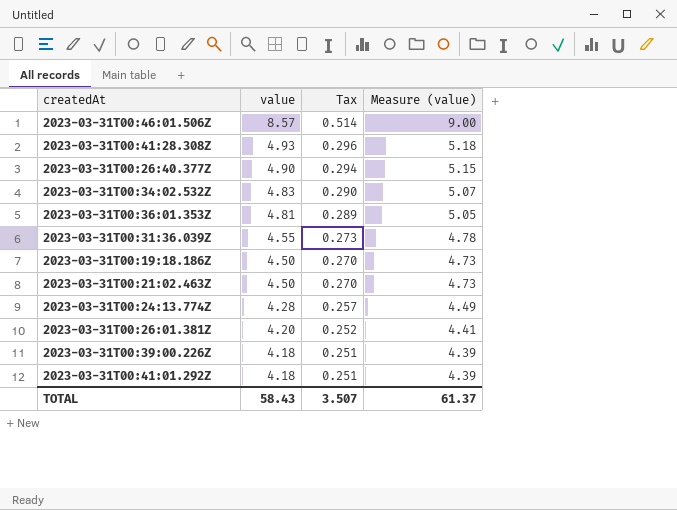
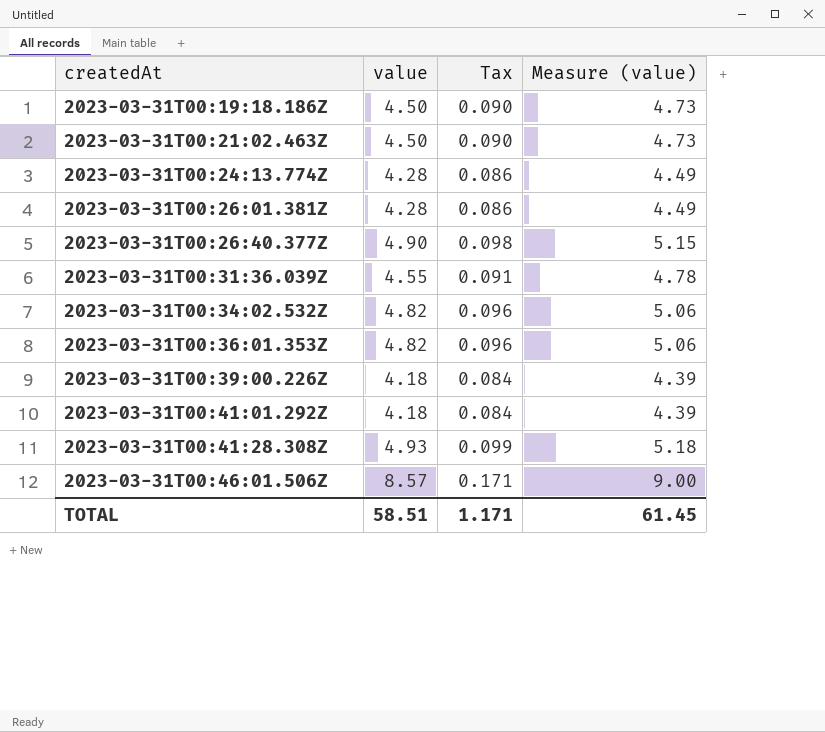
row order: value descending -> createdAt ascending
column Tax | formula: [value] * 0.06 -> [value] * 0.02
2023-03-31T00:26:01.381Z | value: 4.20 -> 4.28
2023-03-31T00:26:01.381Z | Measure (value): 4.41 -> 4.49
2023-03-31T00:34:02.532Z | value: 4.83 -> 4.82
2023-03-31T00:34:02.532Z | Measure (value): 5.07 -> 5.06
2023-03-31T00:36:01.353Z | value: 4.81 -> 4.82
2023-03-31T00:36:01.353Z | Measure (value): 5.05 -> 5.06
TOTAL | value: 58.43 -> 58.51
TOTAL | Tax: 3.507 -> 1.171
TOTAL | Measure (value): 61.37 -> 61.45

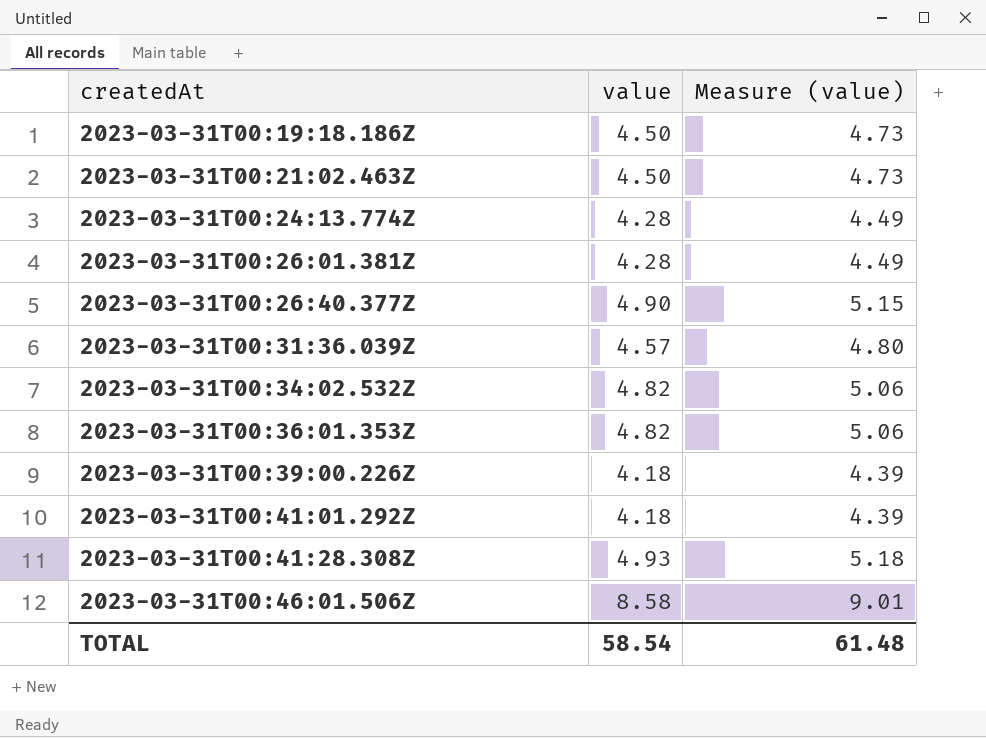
column Tax | formula: [value] * 0.02 -> none
2023-03-31T00:31:36.039Z | value: 4.55 -> 4.57
2023-03-31T00:31:36.039Z | Measure (value): 4.78 -> 4.80
2023-03-31T00:46:01.506Z | value: 8.57 -> 8.58
2023-03-31T00:46:01.506Z | Measure (value): 9.00 -> 9.01
TOTAL | value: 58.51 -> 58.54
TOTAL | Measure (value): 61.45 -> 61.48

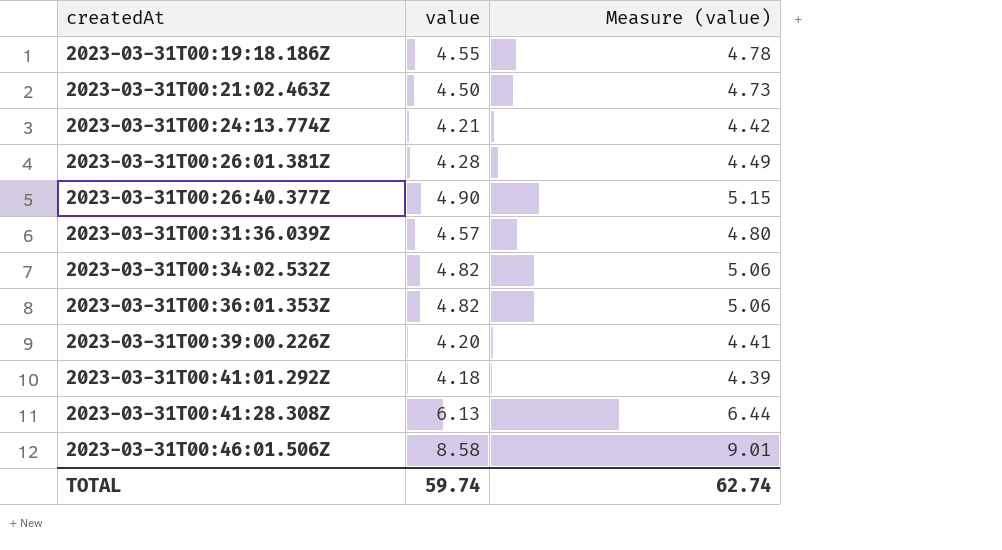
2023-03-31T00:19:18.186Z | value: 4.50 -> 4.55
2023-03-31T00:19:18.186Z | Measure (value): 4.73 -> 4.78
2023-03-31T00:24:13.774Z | value: 4.28 -> 4.21
2023-03-31T00:24:13.774Z | Measure (value): 4.49 -> 4.42
2023-03-31T00:39:00.226Z | value: 4.18 -> 4.20
2023-03-31T00:39:00.226Z | Measure (value): 4.39 -> 4.41
2023-03-31T00:41:28.308Z | value: 4.93 -> 6.13
2023-03-31T00:41:28.308Z | Measure (value): 5.18 -> 6.44
TOTAL | value: 58.54 -> 59.74
TOTAL | Measure (value): 61.48 -> 62.74

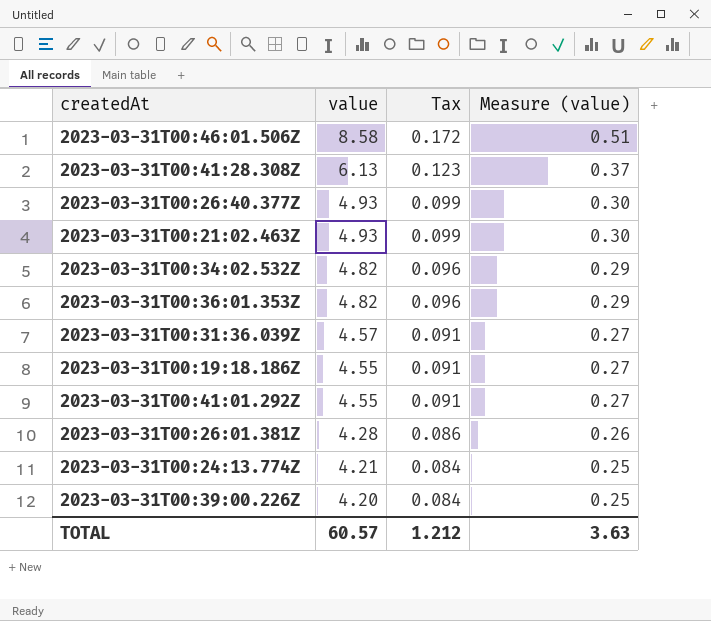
row order: createdAt ascending -> value descending
column Tax | formula: none -> [value] * 0.02
column Measure (value) | formula: [value] * 1.05 -> [value] * 0.06
2023-03-31T00:26:40.377Z | value: 4.90 -> 4.93
2023-03-31T00:21:02.463Z | value: 4.50 -> 4.93
2023-03-31T00:41:01.292Z | value: 4.18 -> 4.55
TOTAL | value: 59.74 -> 60.57
TOTAL | Measure (value): 62.74 -> 3.63

